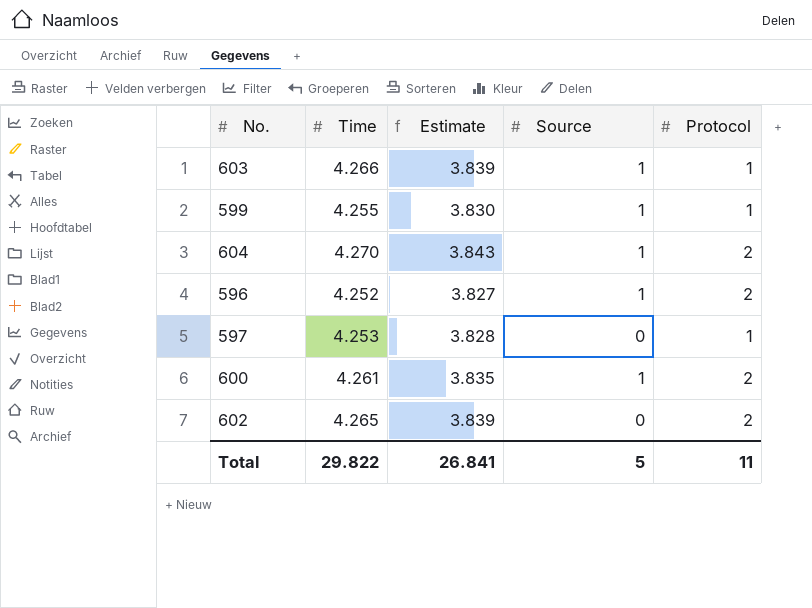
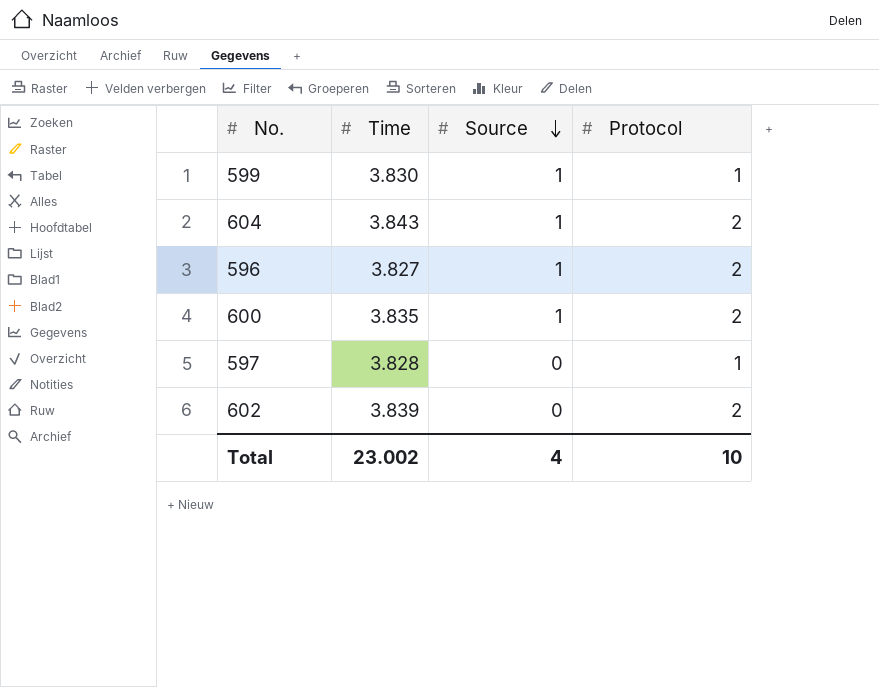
row order: none -> Source descending
column Estimate | formula: [Time] * 0.9 -> none
row 603: 4.266 | 3.839 | 1 | 1 -> none
599 | Time: 4.255 -> 3.830
604 | Time: 4.270 -> 3.843
596 | Time: 4.252 -> 3.827
600 | Time: 4.261 -> 3.835
597 | Time: 4.253 -> 3.828
602 | Time: 4.265 -> 3.839
Total | Time: 29.822 -> 23.002
Total | Source: 5 -> 4
Total | Protocol: 11 -> 10

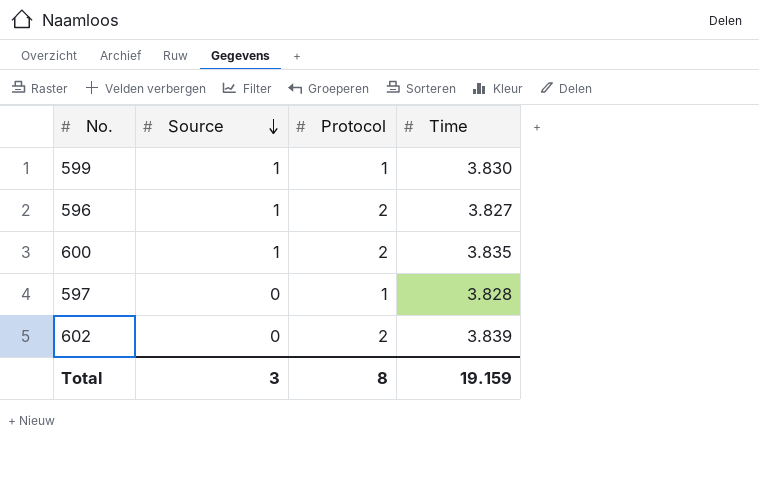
column Time | position: 2 -> 4
row 604: 3.843 | 1 | 2 -> none
Total | Source: 4 -> 3
Total | Protocol: 10 -> 8
Total | Time: 23.002 -> 19.159

